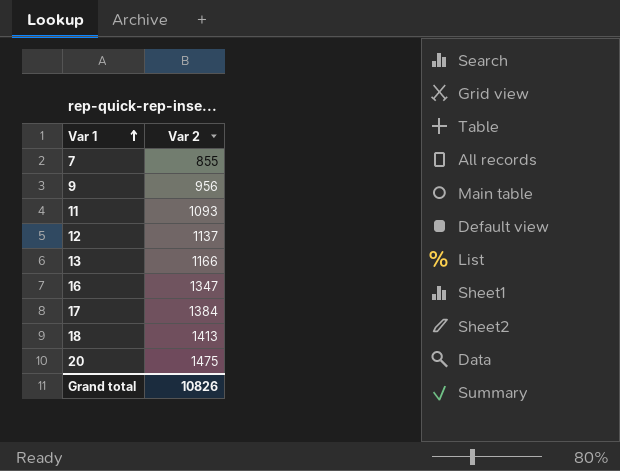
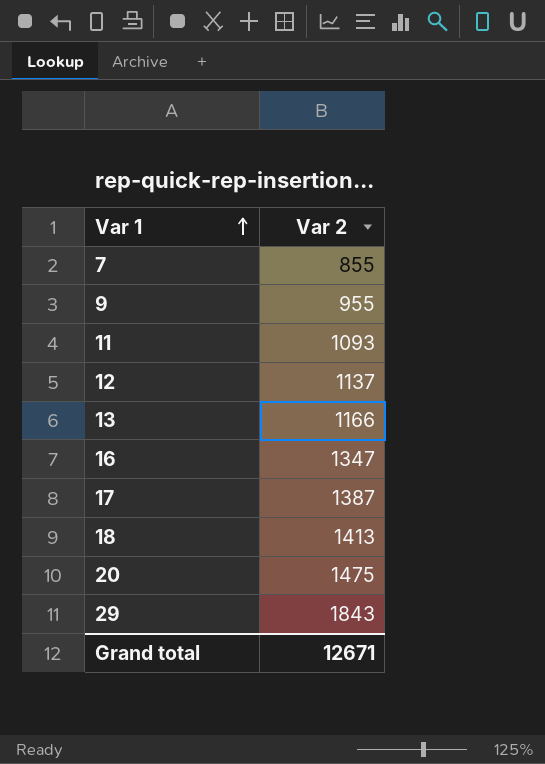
9 | Var 2: 956 -> 955
17 | Var 2: 1384 -> 1387
row 29: none -> 1843
Grand total | Var 2: 10826 -> 12671

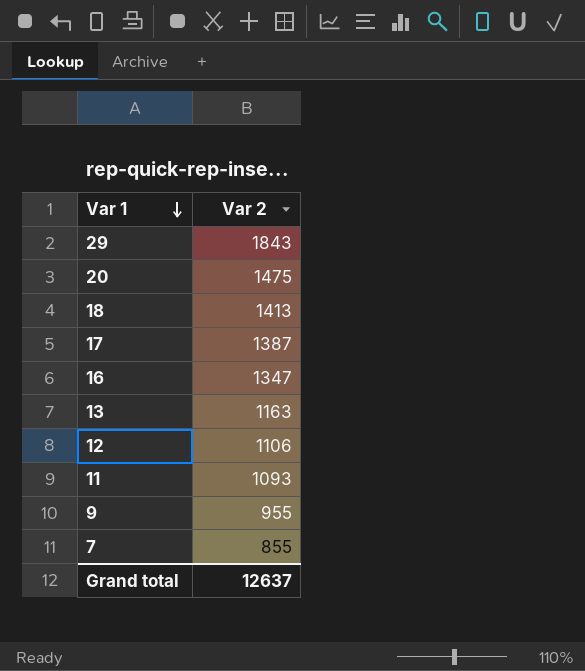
row order: Var 1 ascending -> Var 1 descending
13 | Var 2: 1166 -> 1163
12 | Var 2: 1137 -> 1106
Grand total | Var 2: 12671 -> 12637

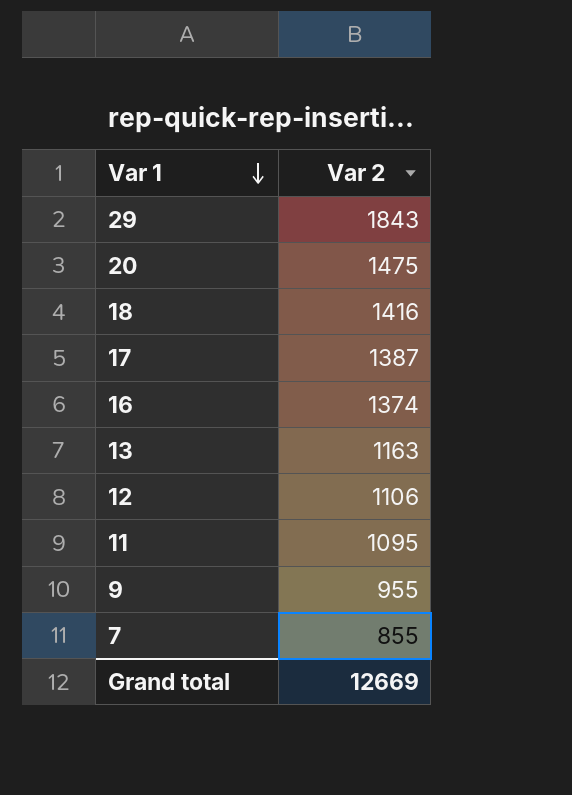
18 | Var 2: 1413 -> 1416
16 | Var 2: 1347 -> 1374
11 | Var 2: 1093 -> 1095
Grand total | Var 2: 12637 -> 12669

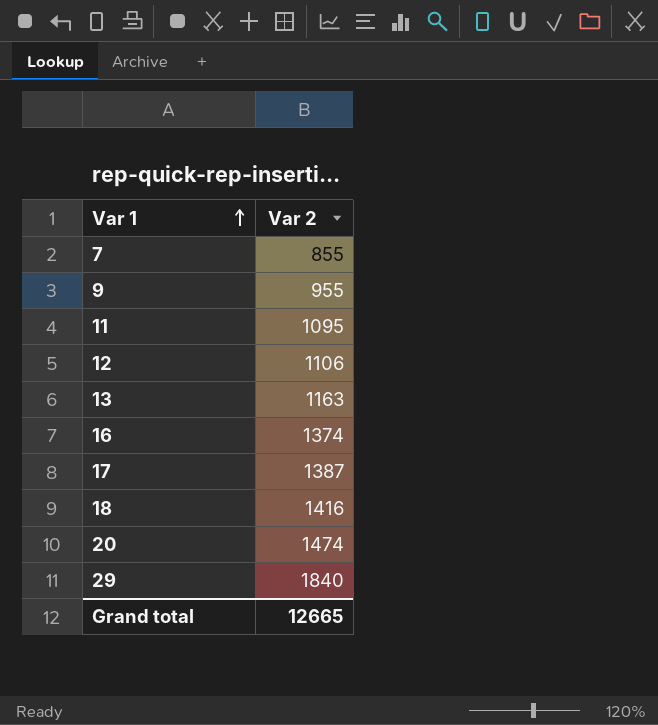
row order: Var 1 descending -> Var 1 ascending
20 | Var 2: 1475 -> 1474
29 | Var 2: 1843 -> 1840
Grand total | Var 2: 12669 -> 12665

